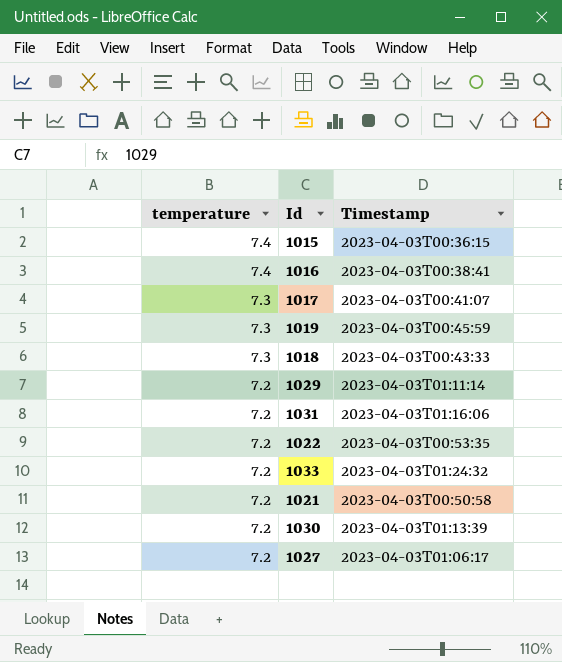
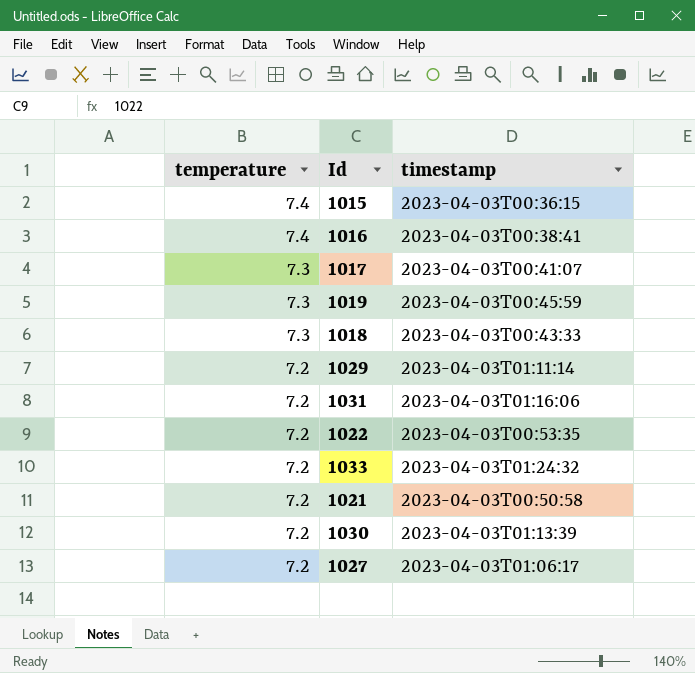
column name: Timestamp -> timestamp

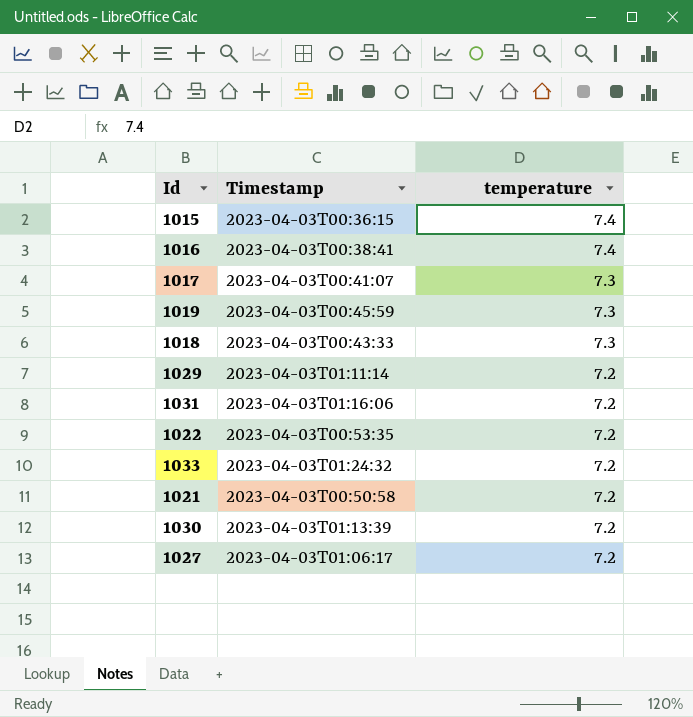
column name: timestamp -> Timestamp
column temperature | position: 1 -> 3

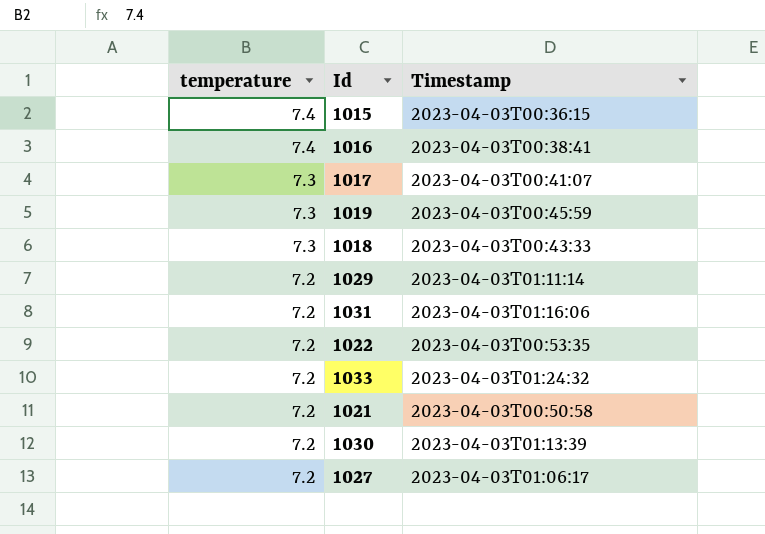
column temperature | position: 3 -> 1

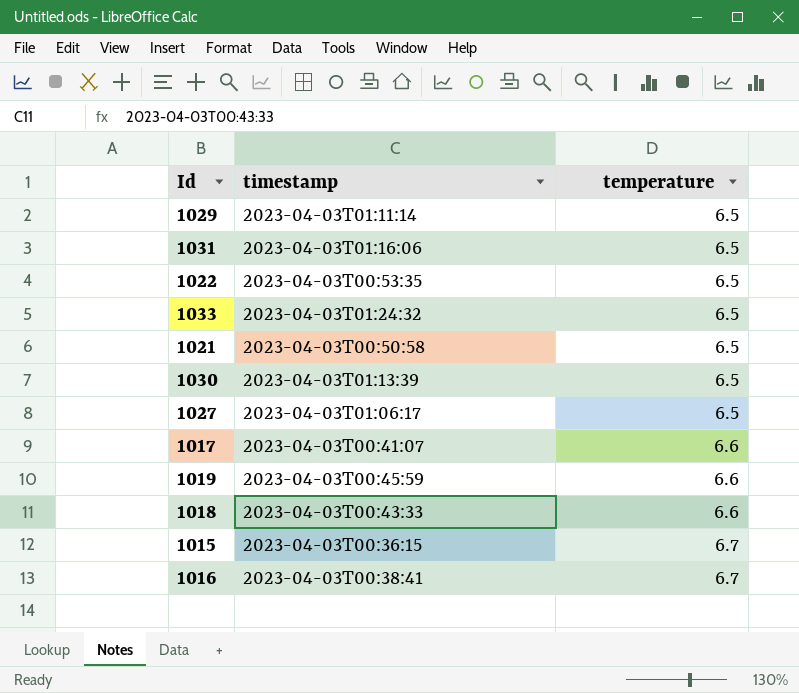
row order: temperature descending -> temperature ascending
column name: Timestamp -> timestamp
column temperature | position: 1 -> 3
1029 | temperature: 7.2 -> 6.5
1031 | temperature: 7.2 -> 6.5
1022 | temperature: 7.2 -> 6.5
1033 | temperature: 7.2 -> 6.5
1021 | temperature: 7.2 -> 6.5
1030 | temperature: 7.2 -> 6.5
1027 | temperature: 7.2 -> 6.5
1017 | temperature: 7.3 -> 6.6
1019 | temperature: 7.3 -> 6.6
1018 | temperature: 7.3 -> 6.6
1015 | temperature: 7.4 -> 6.7
1016 | temperature: 7.4 -> 6.7

